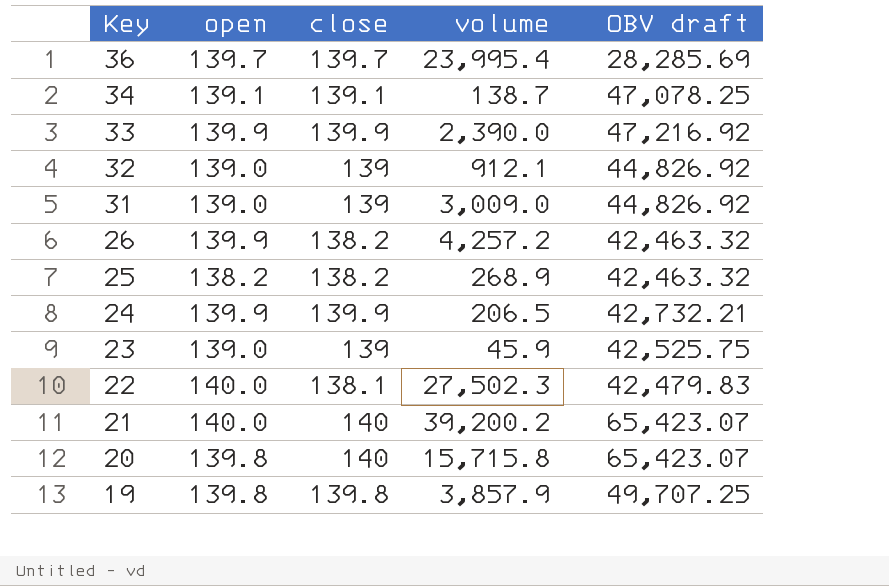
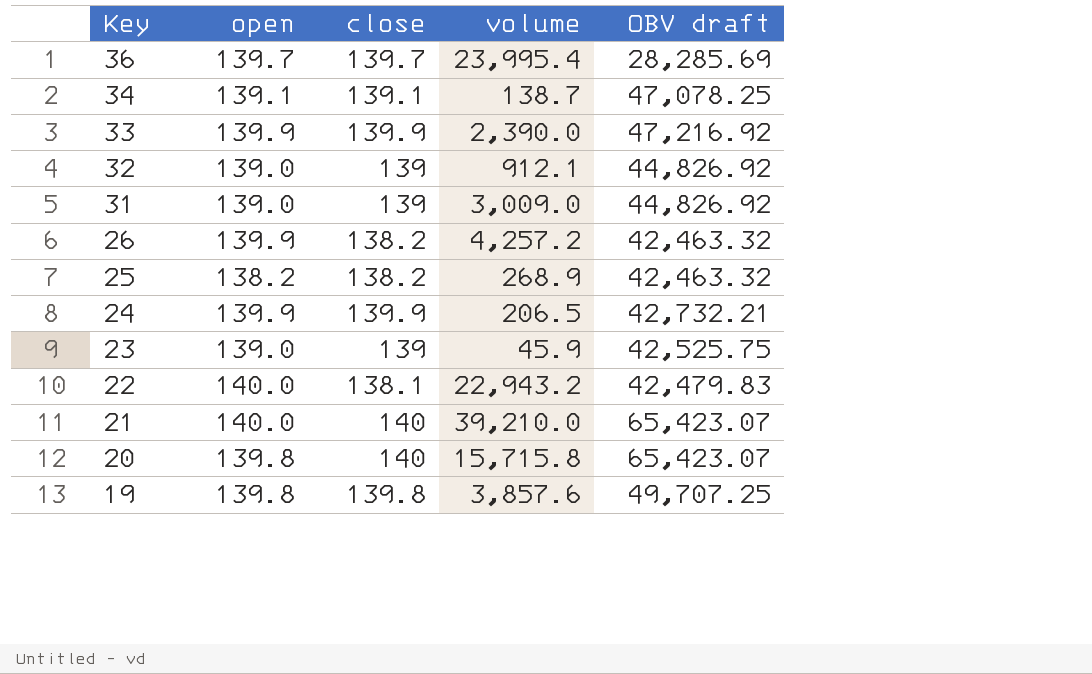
22 | volume: 27,502.3 -> 22,943.2
21 | volume: 39,200.2 -> 39,210.0
19 | volume: 3,857.9 -> 3,857.6

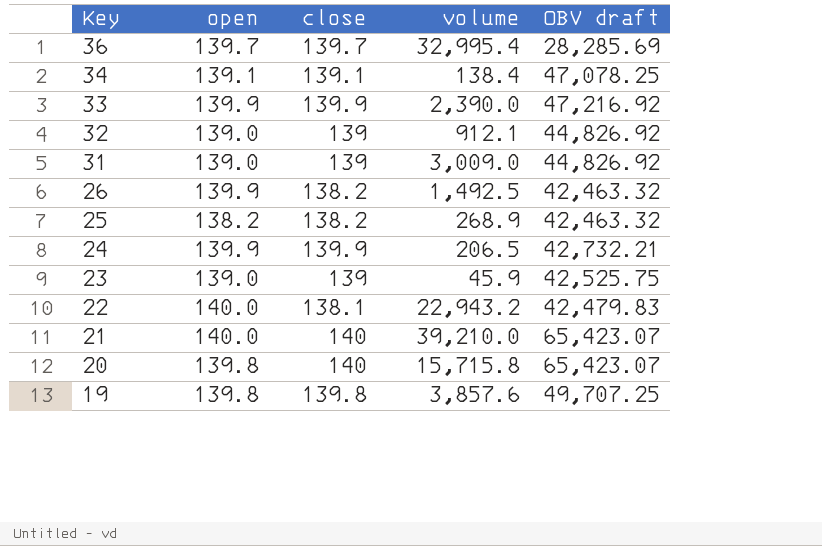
36 | volume: 23,995.4 -> 32,995.4
34 | volume: 138.7 -> 138.4
26 | volume: 4,257.2 -> 1,492.5

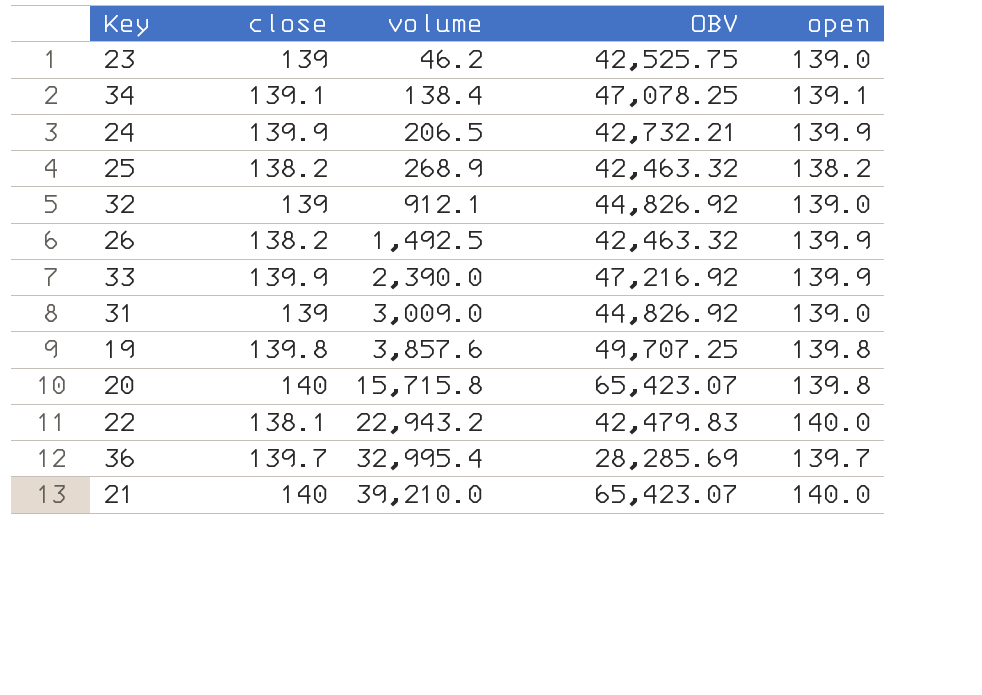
row order: Key descending -> volume ascending
column name: OBV draft -> OBV
column open | position: 2 -> 5
23 | volume: 45.9 -> 46.2

